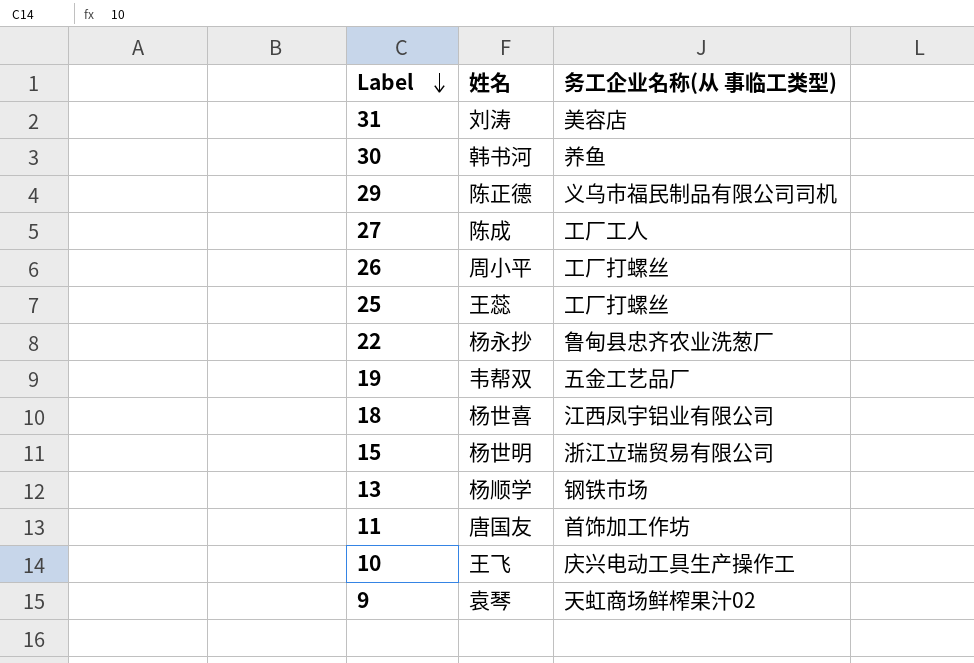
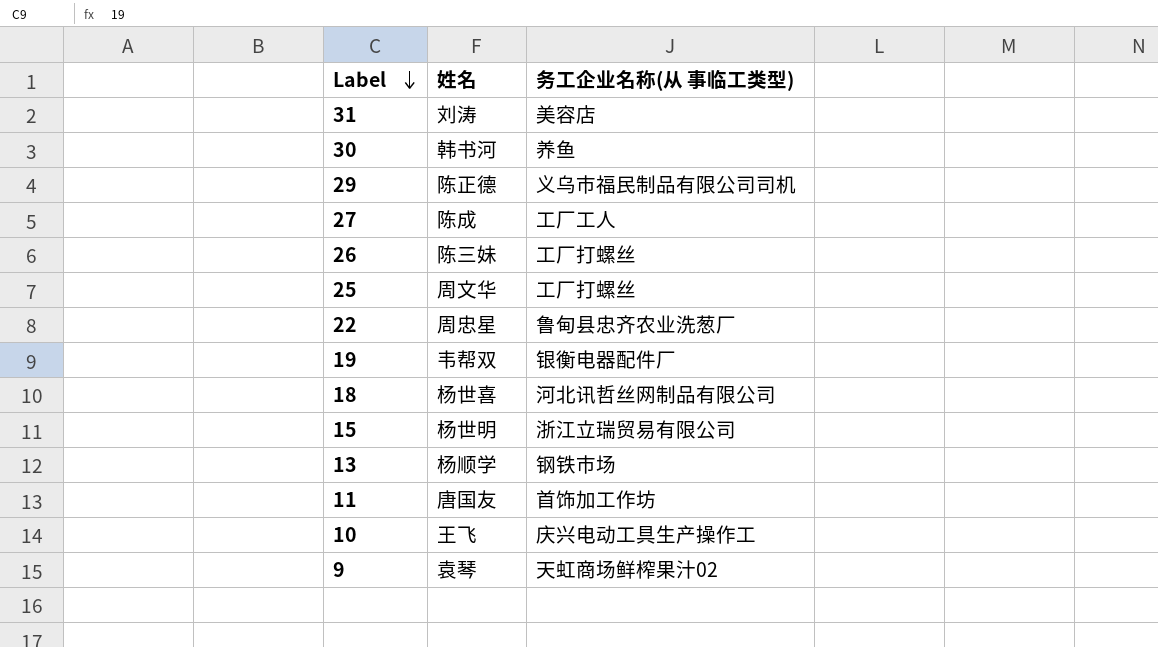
26 | 姓名: 周小平 -> 陈三妹
25 | 姓名: 王蕊 -> 周文华
22 | 姓名: 杨永抄 -> 周忠星
19 | 务工企业名称(从 事临工类型): 五金工艺品厂 -> 银衡电器配件厂
18 | 务工企业名称(从 事临工类型): 江西凤宇铝业有限公司 -> 河北讯哲丝网制品有限公司

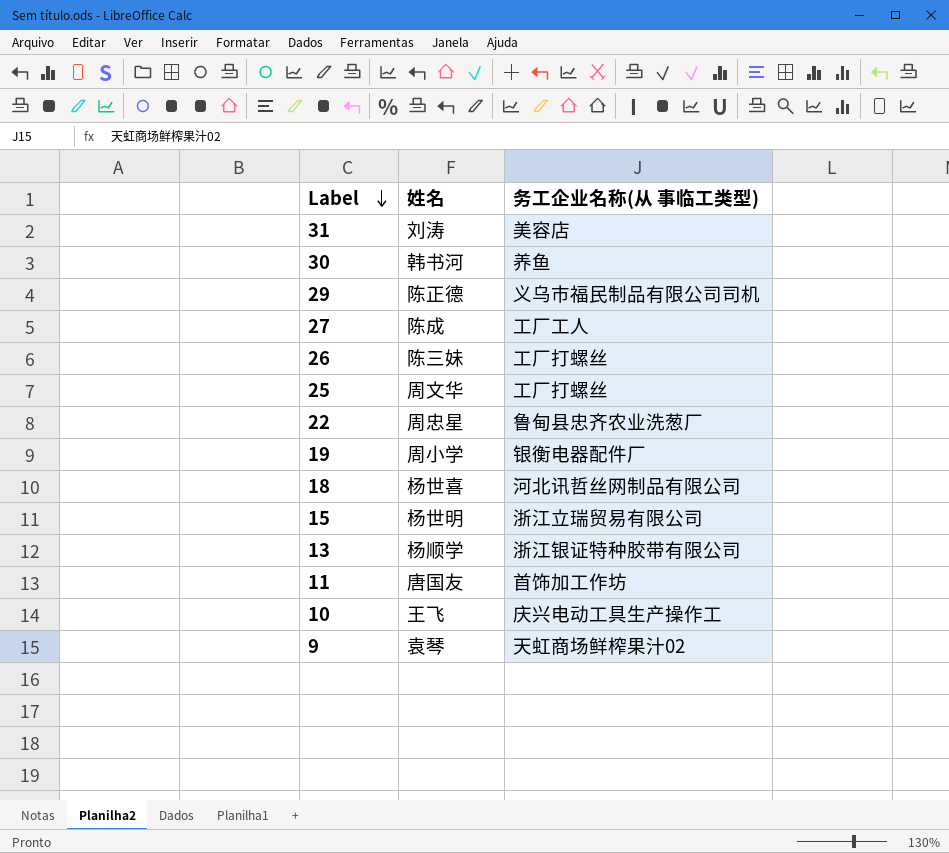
19 | 姓名: 韦帮双 -> 周小学
13 | 务工企业名称(从 事临工类型): 钢铁市场 -> 浙江银证特种胶带有限公司

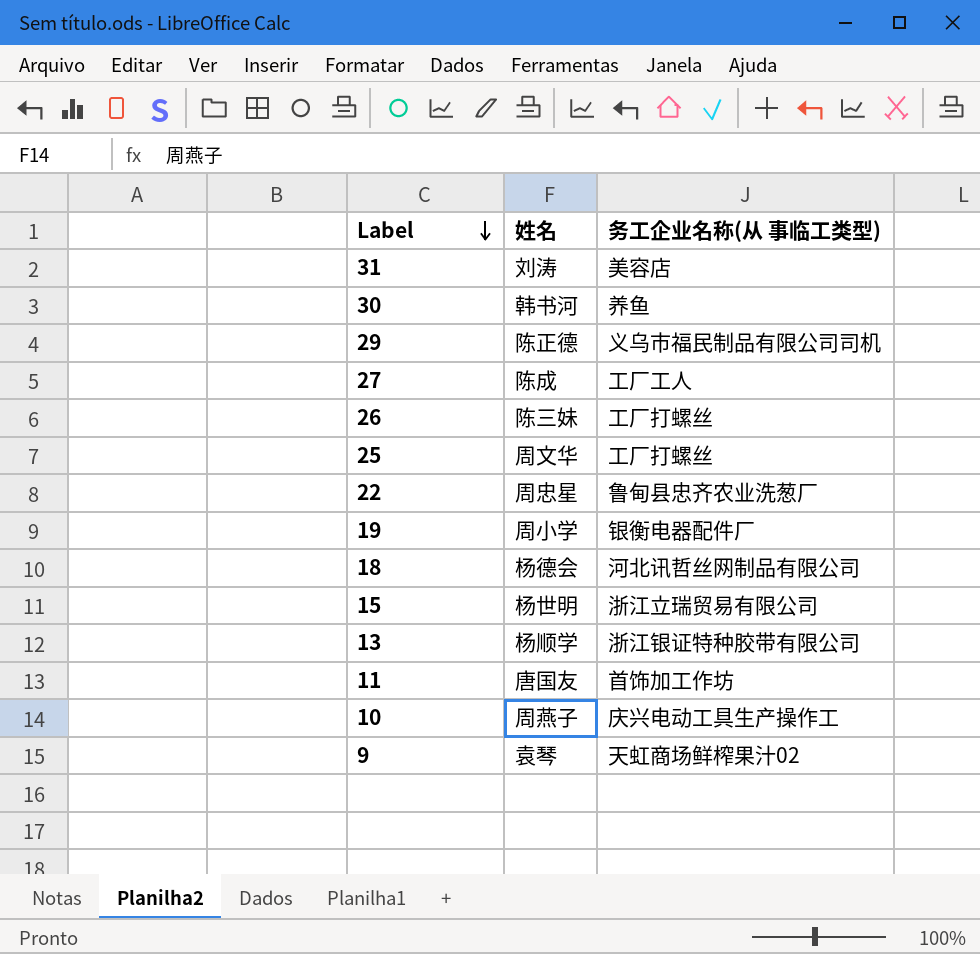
18 | 姓名: 杨世喜 -> 杨德会
10 | 姓名: 王飞 -> 周燕子

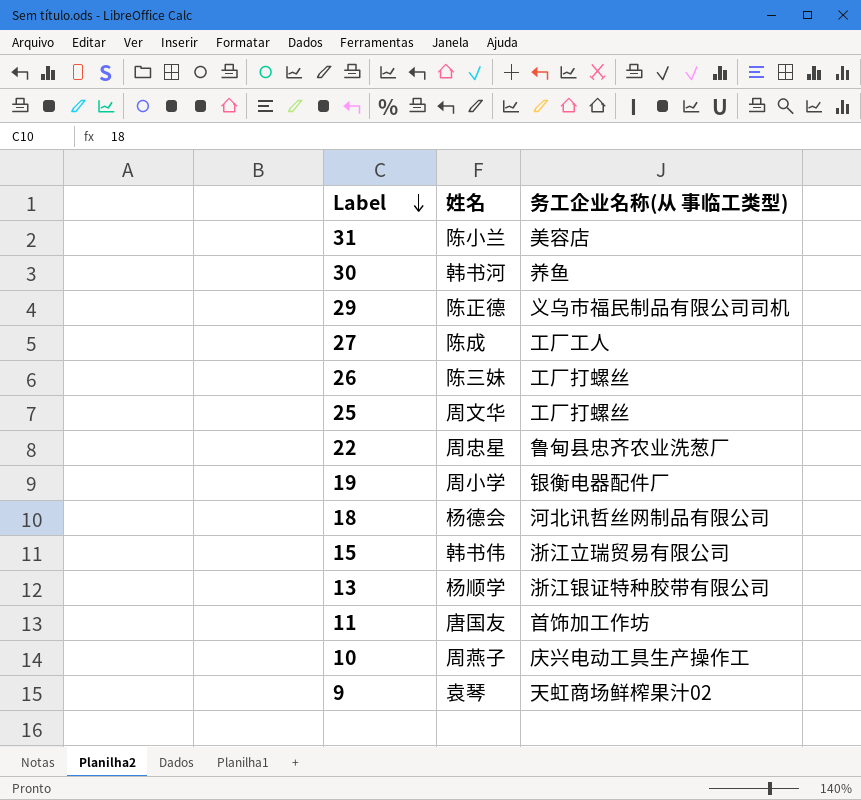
31 | 姓名: 刘涛 -> 陈小兰
15 | 姓名: 杨世明 -> 韩书伟

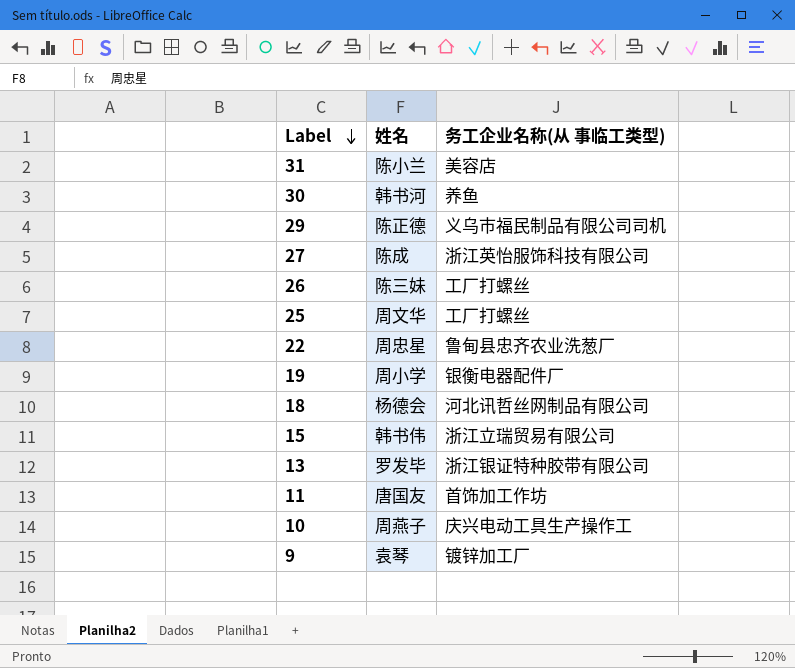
27 | 务工企业名称(从 事临工类型): 工厂工人 -> 浙江英怡服饰科技有限公司
13 | 姓名: 杨顺学 -> 罗发毕
9 | 务工企业名称(从 事临工类型): 天虹商场鲜榨果汁02 -> 镀锌加工厂

